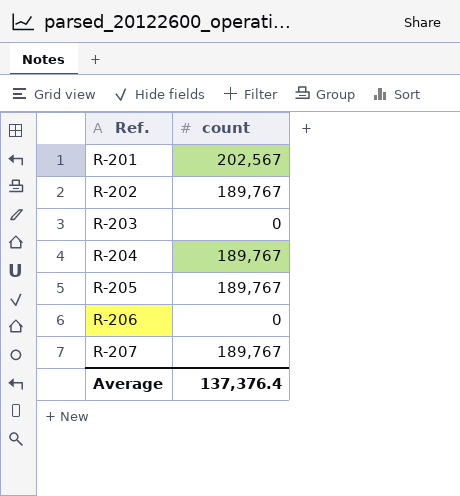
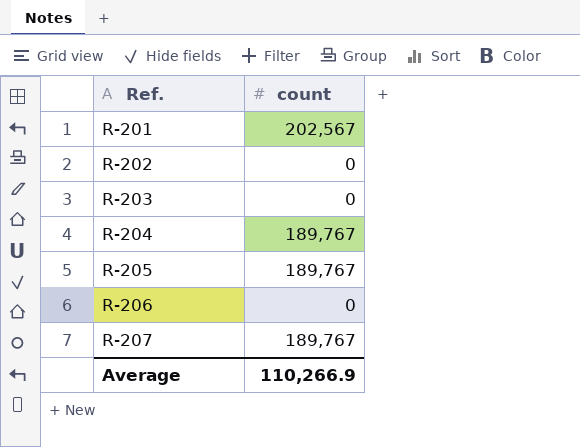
R-202 | count: 189,767 -> 0
Average | count: 137,376.4 -> 110,266.9

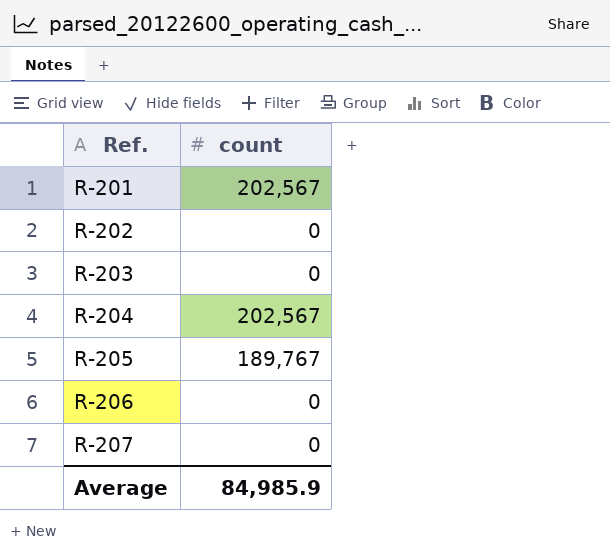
R-204 | count: 189,767 -> 202,567
R-207 | count: 189,767 -> 0
Average | count: 110,266.9 -> 84,985.9

